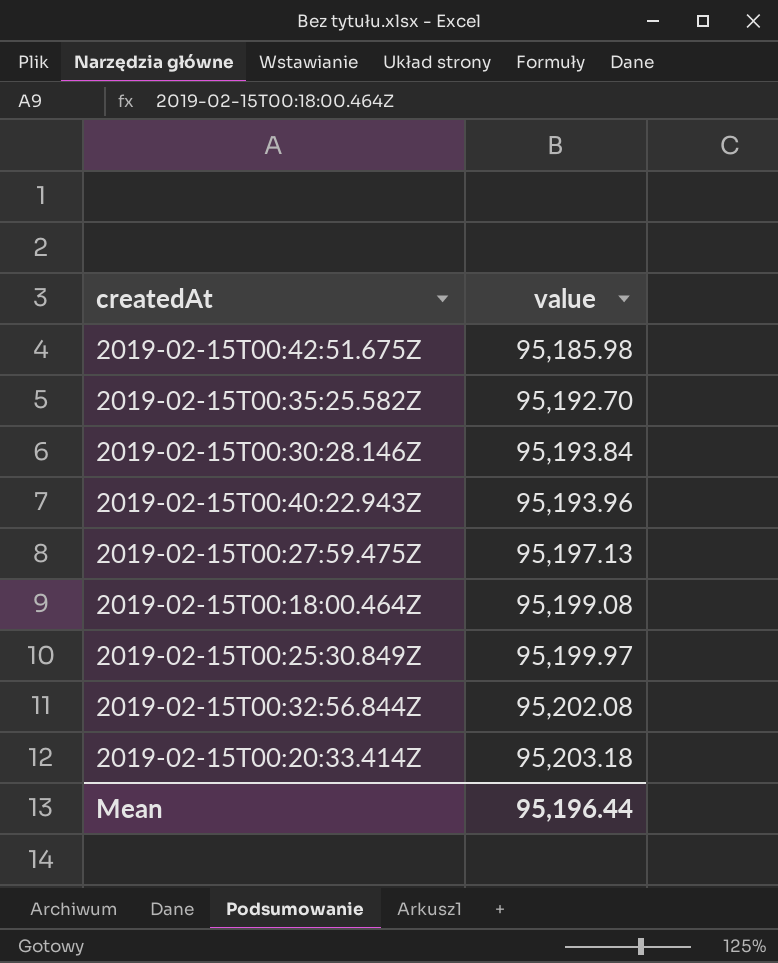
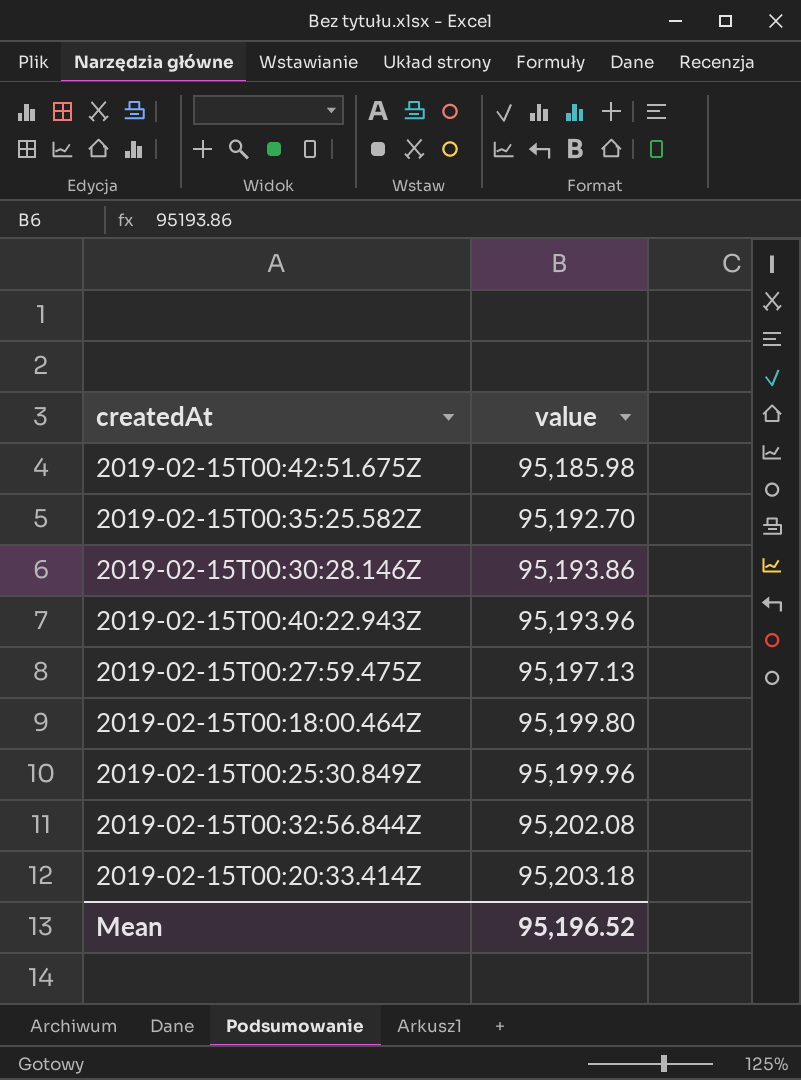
2019-02-15T00:30:28.146Z | value: 95,193.84 -> 95,193.86
2019-02-15T00:18:00.464Z | value: 95,199.08 -> 95,199.80
2019-02-15T00:25:30.849Z | value: 95,199.97 -> 95,199.96
Mean | value: 95,196.44 -> 95,196.52

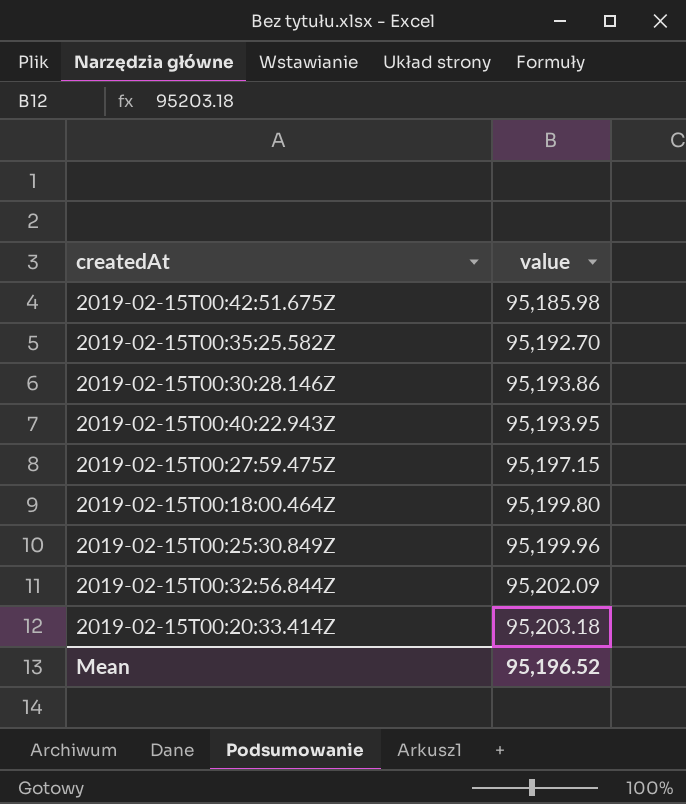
2019-02-15T00:40:22.943Z | value: 95,193.96 -> 95,193.95
2019-02-15T00:27:59.475Z | value: 95,197.13 -> 95,197.15
2019-02-15T00:32:56.844Z | value: 95,202.08 -> 95,202.09

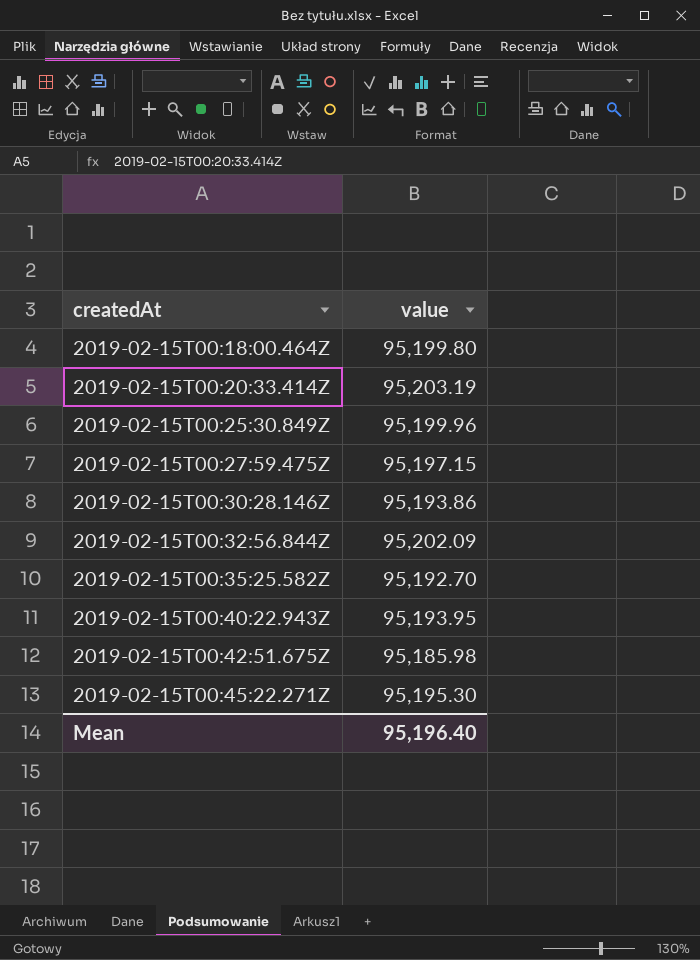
row order: value ascending -> createdAt ascending
2019-02-15T00:20:33.414Z | value: 95,203.18 -> 95,203.19
row 2019-02-15T00:45:22.271Z: none -> 95,195.30
Mean | value: 95,196.52 -> 95,196.40

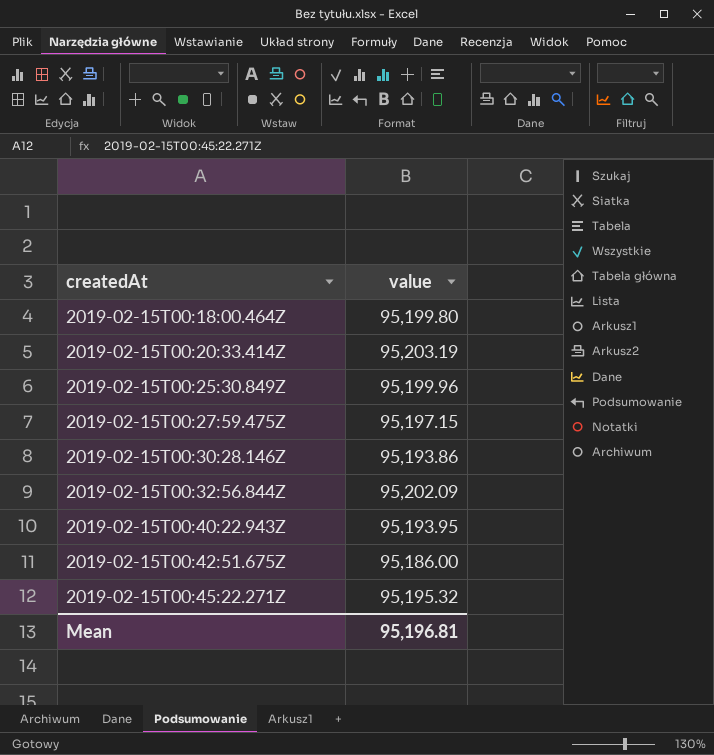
row 2019-02-15T00:35:25.582Z: 95,192.70 -> none
2019-02-15T00:42:51.675Z | value: 95,185.98 -> 95,186.00
2019-02-15T00:45:22.271Z | value: 95,195.30 -> 95,195.32
Mean | value: 95,196.40 -> 95,196.81

